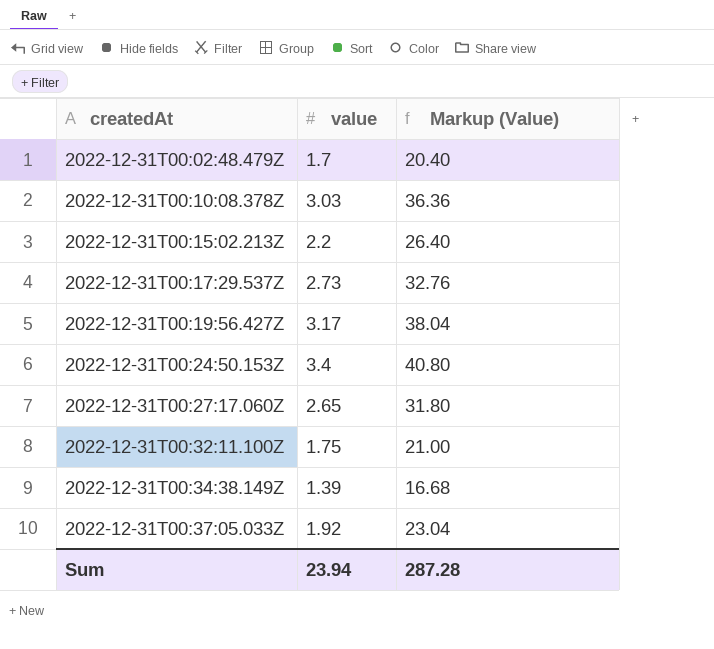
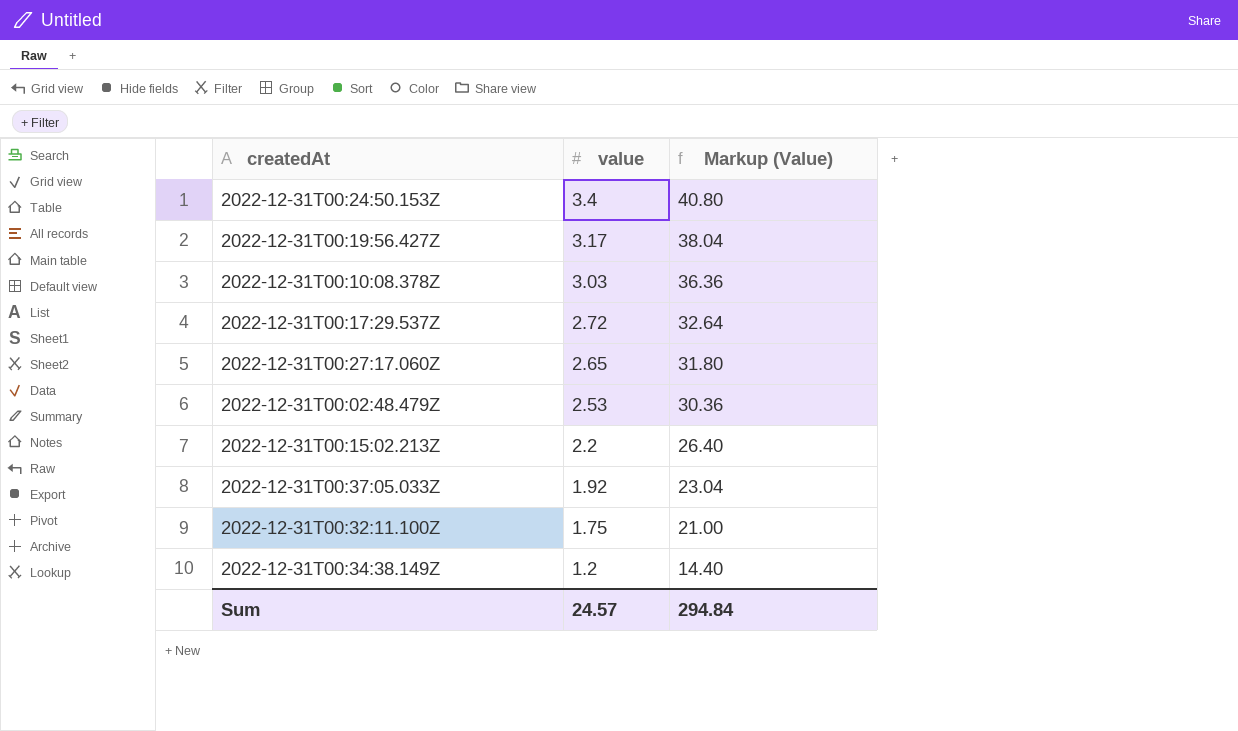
row order: createdAt ascending -> value descending
2022-12-31T00:17:29.537Z | value: 2.73 -> 2.72
2022-12-31T00:17:29.537Z | Markup (Value): 32.76 -> 32.64
2022-12-31T00:02:48.479Z | value: 1.7 -> 2.53
2022-12-31T00:02:48.479Z | Markup (Value): 20.40 -> 30.36
2022-12-31T00:34:38.149Z | value: 1.39 -> 1.2
2022-12-31T00:34:38.149Z | Markup (Value): 16.68 -> 14.40
Sum | value: 23.94 -> 24.57
Sum | Markup (Value): 287.28 -> 294.84

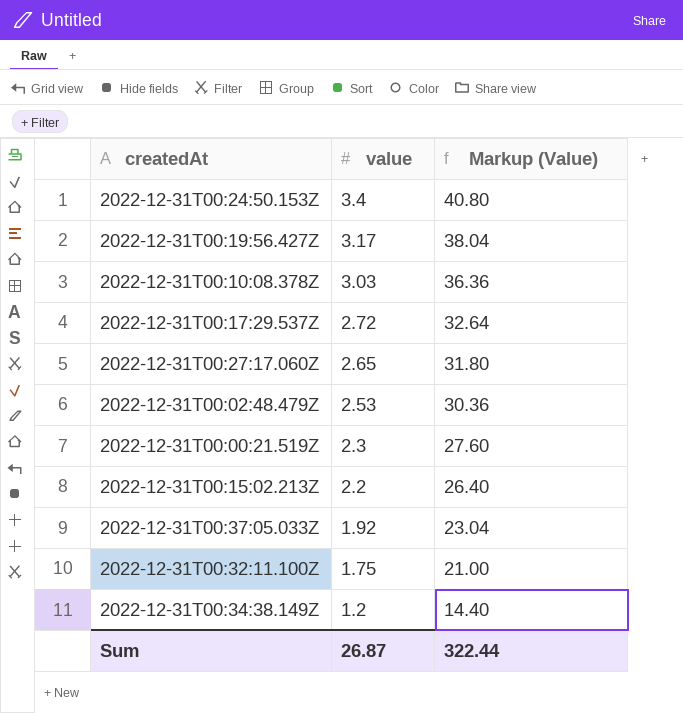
row 2022-12-31T00:00:21.519Z: none -> 2.3 | 27.60
Sum | value: 24.57 -> 26.87
Sum | Markup (Value): 294.84 -> 322.44

